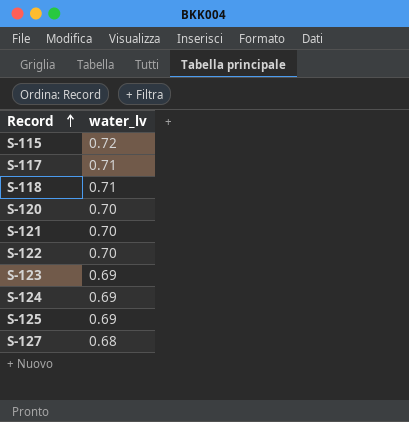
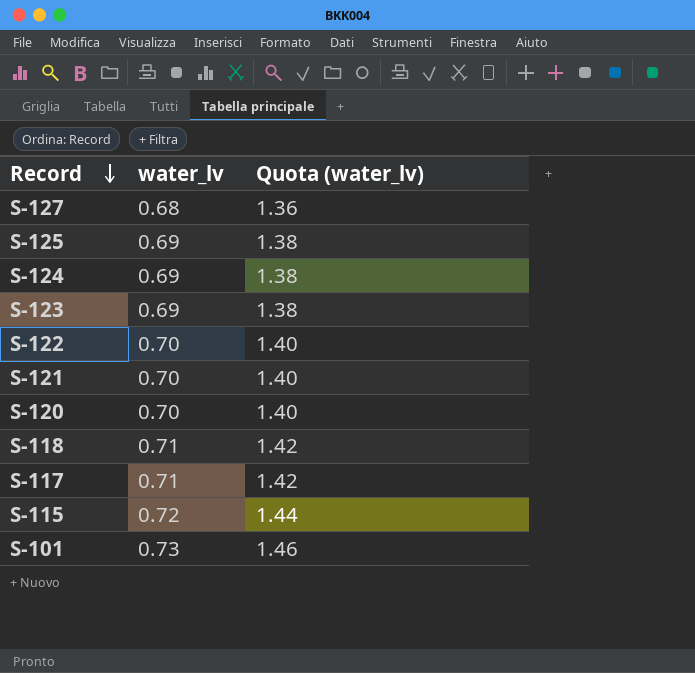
row order: Record ascending -> Record descending
column Quota (water_lv) | formula: none -> [water_lv] * 2
row S-101: none -> 0.73 | 1.46

